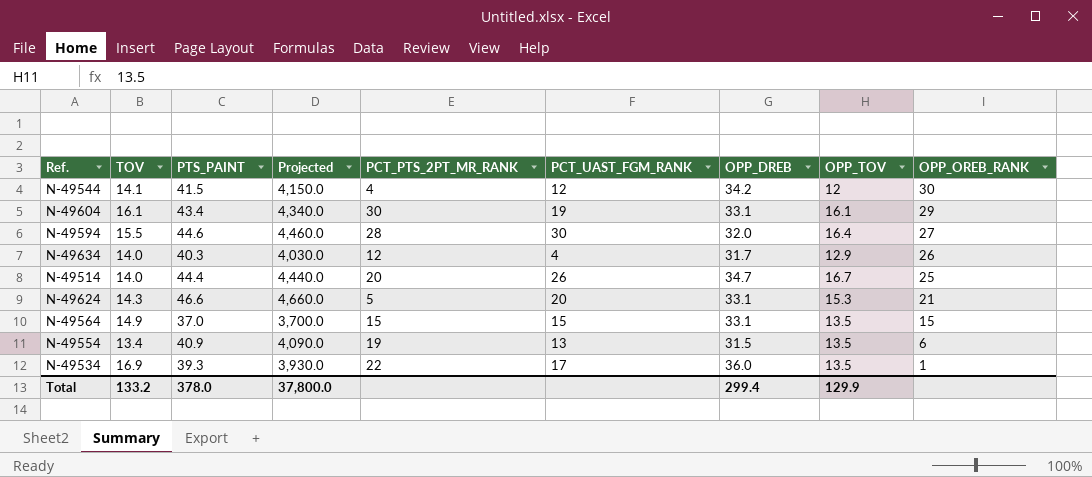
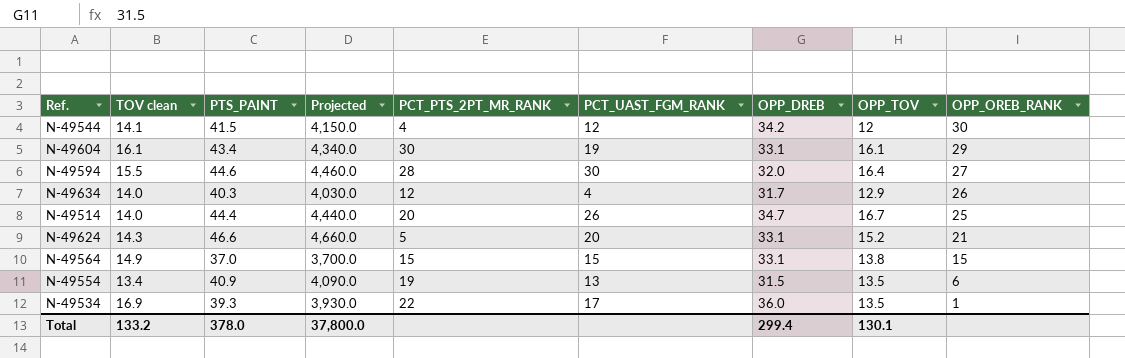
column name: TOV -> TOV clean
N-49624 | OPP_TOV: 15.3 -> 15.2
N-49564 | OPP_TOV: 13.5 -> 13.8
Total | OPP_TOV: 129.9 -> 130.1

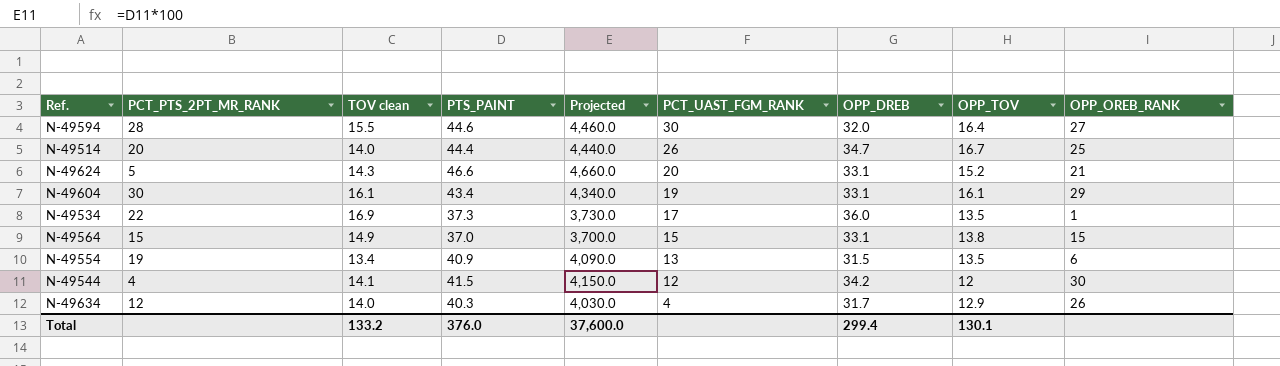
row order: OPP_OREB_RANK descending -> PCT_UAST_FGM_RANK descending
column PCT_PTS_2PT_MR_RANK | position: 5 -> 2
N-49534 | PTS_PAINT: 39.3 -> 37.3
N-49534 | Projected: 3,930.0 -> 3,730.0
Total | PTS_PAINT: 378.0 -> 376.0
Total | Projected: 37,800.0 -> 37,600.0

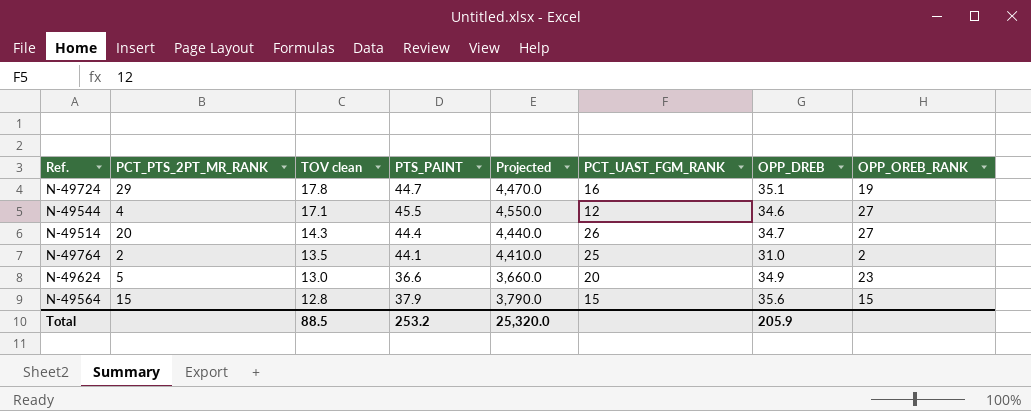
row order: PCT_UAST_FGM_RANK descending -> TOV clean descending
column OPP_TOV | position: 8 -> none
row N-49594: 28 | 15.5 | 44.6 | 4,460.0 | 30 | 32.0 | 16.4 | 27 -> none
row N-49604: 30 | 16.1 | 43.4 | 4,340.0 | 19 | 33.1 | 16.1 | 29 -> none
row N-49534: 22 | 16.9 | 37.3 | 3,730.0 | 17 | 36.0 | 13.5 | 1 -> none
row N-49554: 19 | 13.4 | 40.9 | 4,090.0 | 13 | 31.5 | 13.5 | 6 -> none
row N-49634: 12 | 14.0 | 40.3 | 4,030.0 | 4 | 31.7 | 12.9 | 26 -> none
row N-49724: none -> 29 | 17.8 | 44.7 | 4,470.0 | 16 | 35.1 | 19
N-49544 | TOV clean: 14.1 -> 17.1
N-49544 | PTS_PAINT: 41.5 -> 45.5
N-49544 | Projected: 4,150.0 -> 4,550.0
N-49544 | OPP_DREB: 34.2 -> 34.6
N-49544 | OPP_OREB_RANK: 30 -> 27
N-49514 | TOV clean: 14.0 -> 14.3
N-49514 | OPP_OREB_RANK: 25 -> 27
row N-49764: none -> 2 | 13.5 | 44.1 | 4,410.0 | 25 | 31.0 | 2
N-49624 | TOV clean: 14.3 -> 13.0
N-49624 | PTS_PAINT: 46.6 -> 36.6
N-49624 | Projected: 4,660.0 -> 3,660.0
N-49624 | OPP_DREB: 33.1 -> 34.9
N-49624 | OPP_OREB_RANK: 21 -> 23
N-49564 | TOV clean: 14.9 -> 12.8
N-49564 | PTS_PAINT: 37.0 -> 37.9
N-49564 | Projected: 3,700.0 -> 3,790.0
N-49564 | OPP_DREB: 33.1 -> 35.6
Total | TOV clean: 133.2 -> 88.5
Total | PTS_PAINT: 376.0 -> 253.2
Total | Projected: 37,600.0 -> 25,320.0
Total | OPP_DREB: 299.4 -> 205.9

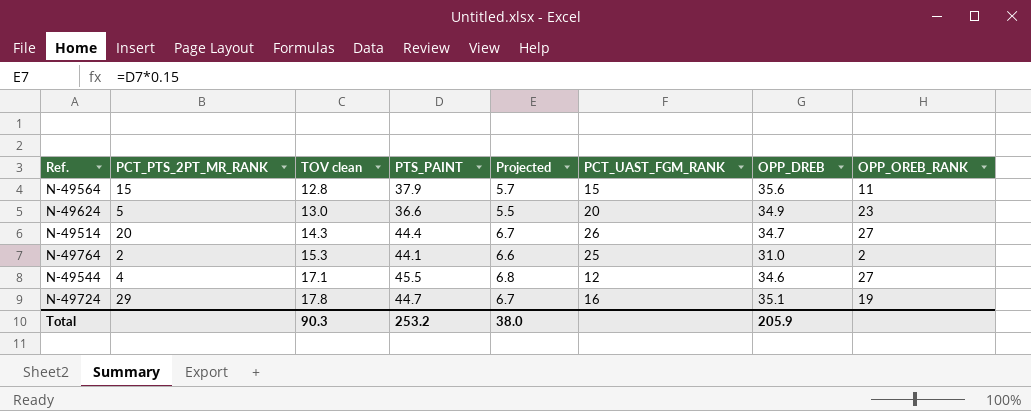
row order: TOV clean descending -> TOV clean ascending
column Projected | formula: [PTS_PAINT] * 100 -> [PTS_PAINT] * 0.15
N-49564 | OPP_OREB_RANK: 15 -> 11
N-49764 | TOV clean: 13.5 -> 15.3
Total | TOV clean: 88.5 -> 90.3
Total | Projected: 25,320.0 -> 38.0

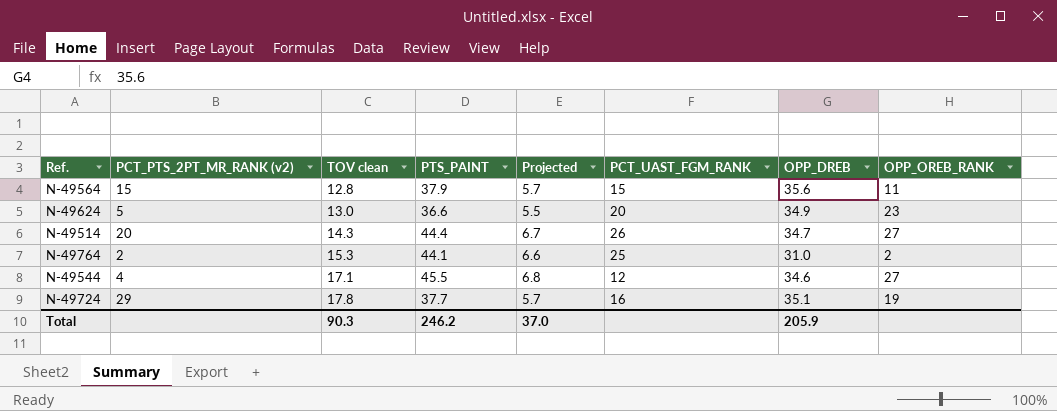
column name: PCT_PTS_2PT_MR_RANK -> PCT_PTS_2PT_MR_RANK (v2)
N-49724 | PTS_PAINT: 44.7 -> 37.7
N-49724 | Projected: 6.7 -> 5.7
Total | PTS_PAINT: 253.2 -> 246.2
Total | Projected: 38.0 -> 37.0

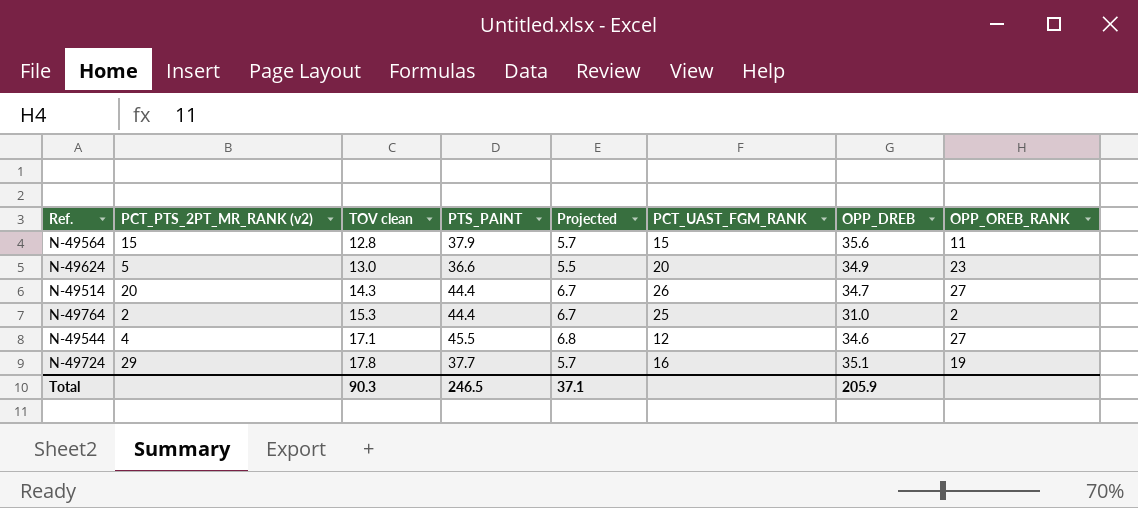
N-49764 | PTS_PAINT: 44.1 -> 44.4
N-49764 | Projected: 6.6 -> 6.7
Total | PTS_PAINT: 246.2 -> 246.5
Total | Projected: 37.0 -> 37.1

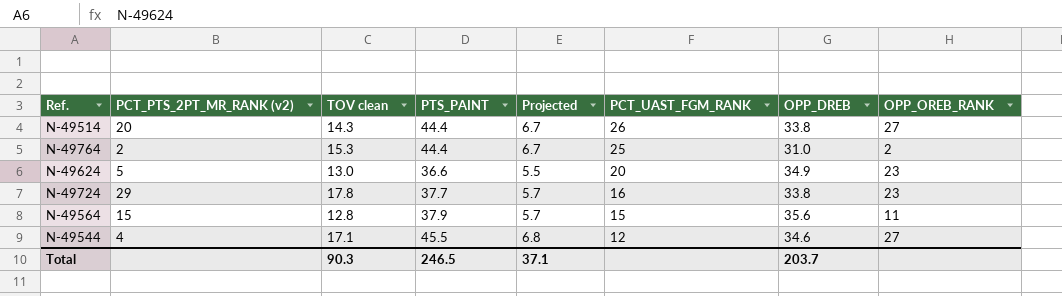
row order: TOV clean ascending -> PCT_UAST_FGM_RANK descending
N-49514 | OPP_DREB: 34.7 -> 33.8
N-49724 | OPP_DREB: 35.1 -> 33.8
N-49724 | OPP_OREB_RANK: 19 -> 23
Total | OPP_DREB: 205.9 -> 203.7

